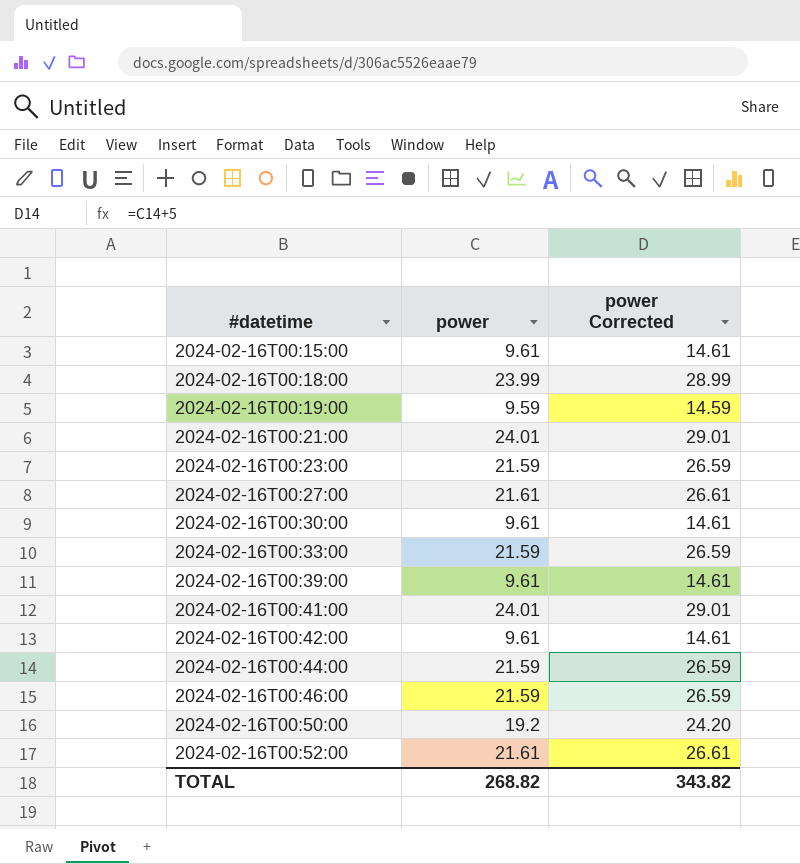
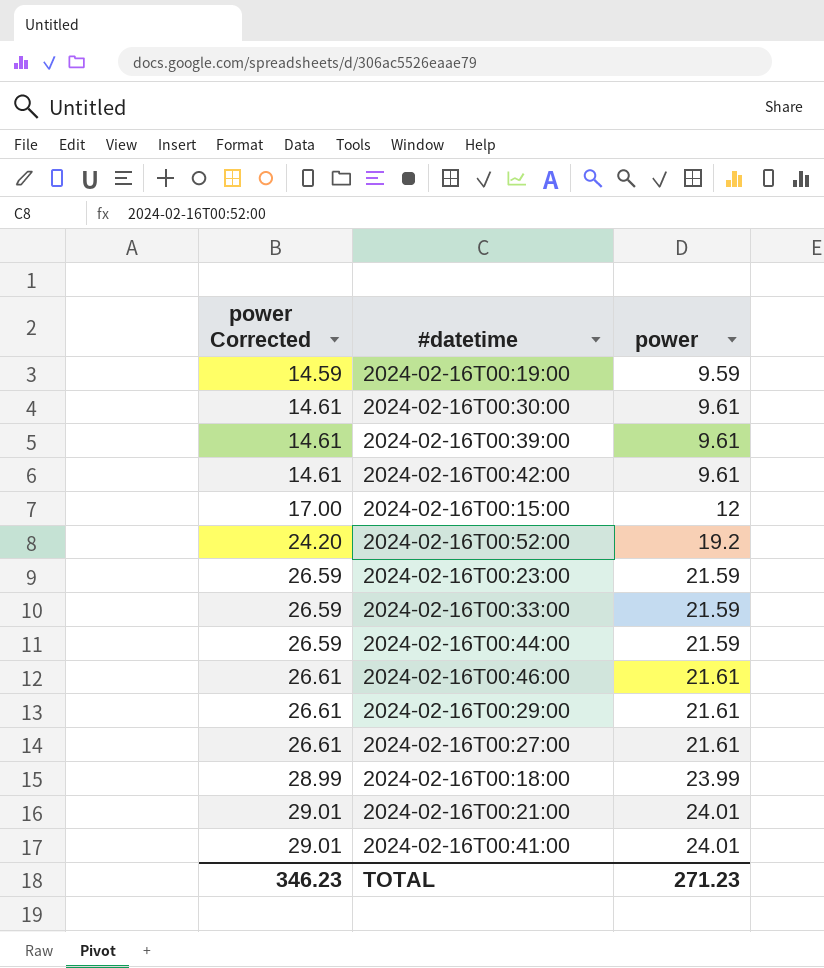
row order: #datetime ascending -> power Corrected ascending
column power Corrected | position: 3 -> 1
row 2024-02-16T00:50:00: 19.2 | 24.20 -> none
2024-02-16T00:15:00 | power Corrected: 14.61 -> 17.00
2024-02-16T00:15:00 | power: 9.61 -> 12
2024-02-16T00:52:00 | power Corrected: 26.61 -> 24.20
2024-02-16T00:52:00 | power: 21.61 -> 19.2
2024-02-16T00:46:00 | power Corrected: 26.59 -> 26.61
2024-02-16T00:46:00 | power: 21.59 -> 21.61
row 2024-02-16T00:29:00: none -> 26.61 | 21.61
TOTAL | power Corrected: 343.82 -> 346.23
TOTAL | power: 268.82 -> 271.23

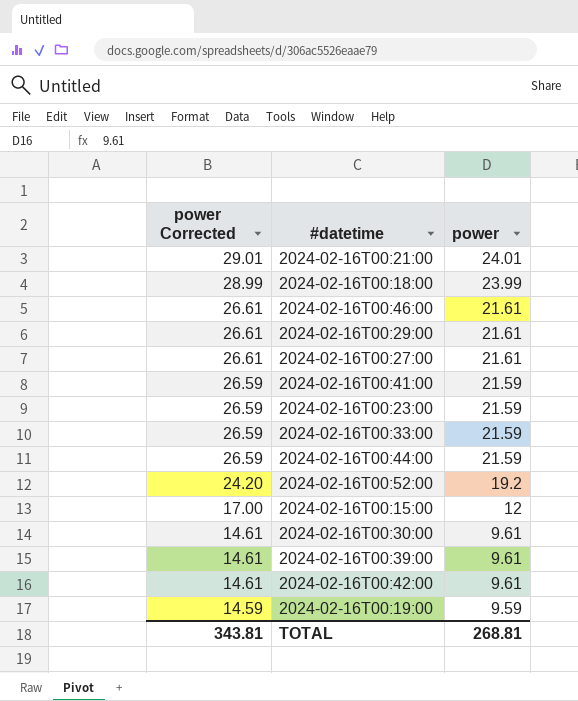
row order: power Corrected ascending -> power Corrected descending
2024-02-16T00:41:00 | power Corrected: 29.01 -> 26.59
2024-02-16T00:41:00 | power: 24.01 -> 21.59
TOTAL | power Corrected: 346.23 -> 343.81
TOTAL | power: 271.23 -> 268.81

